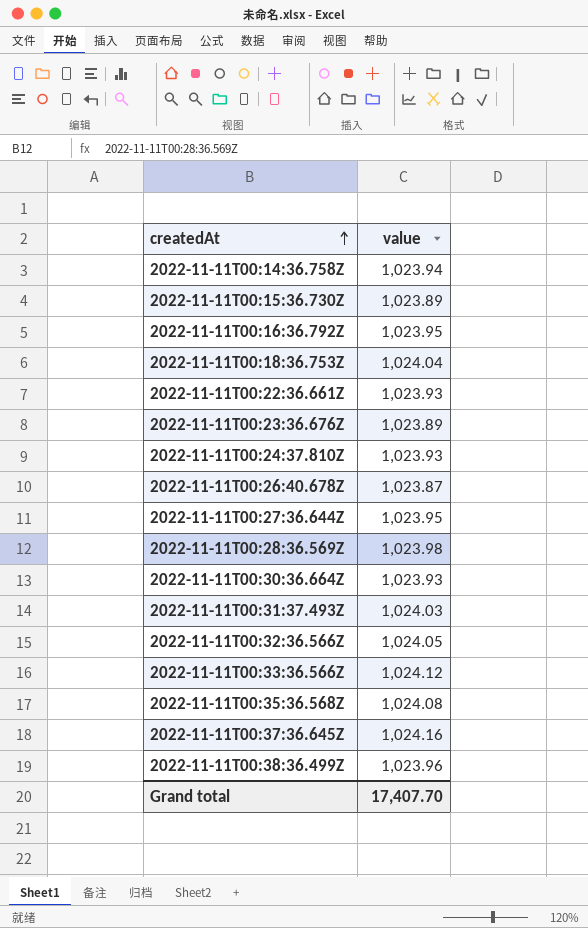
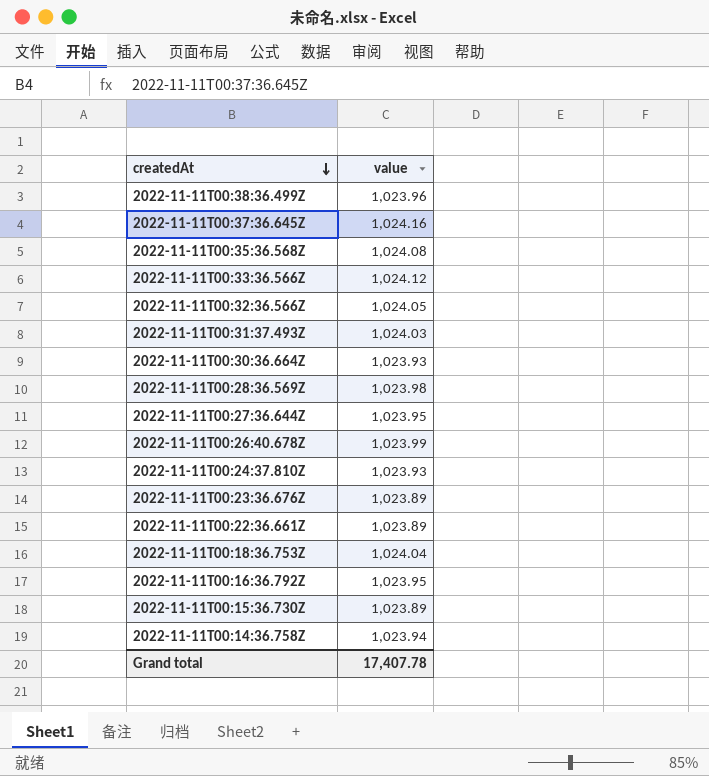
row order: createdAt ascending -> createdAt descending
2022-11-11T00:26:40.678Z | value: 1,023.87 -> 1,023.99
2022-11-11T00:22:36.661Z | value: 1,023.93 -> 1,023.89
Grand total | value: 17,407.70 -> 17,407.78

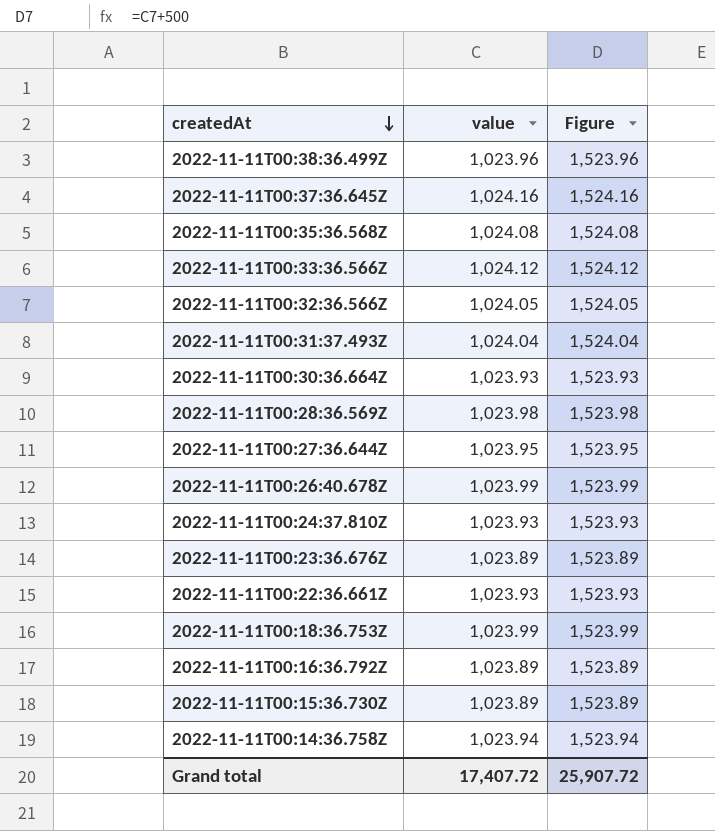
column Figure | formula: none -> [value] + 500
2022-11-11T00:31:37.493Z | value: 1,024.03 -> 1,024.04
2022-11-11T00:22:36.661Z | value: 1,023.89 -> 1,023.93
2022-11-11T00:18:36.753Z | value: 1,024.04 -> 1,023.99
2022-11-11T00:16:36.792Z | value: 1,023.95 -> 1,023.89
Grand total | value: 17,407.78 -> 17,407.72

